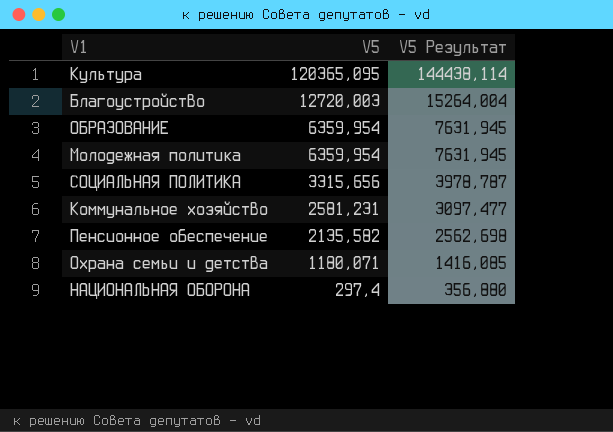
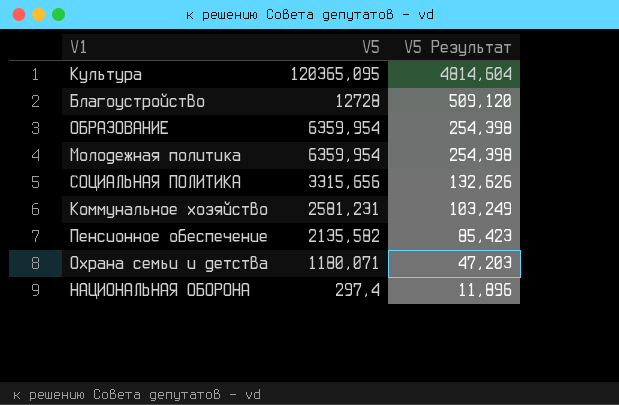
column V5 Результат | formula: [V5] * 1,2 -> [V5] * 0,04
Благоустройство | V5: 12720,003 -> 12728

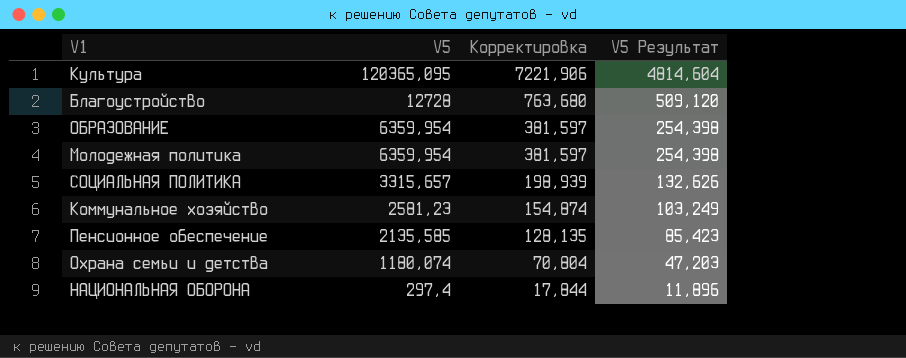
column Корректировка | formula: none -> [V5] * 0,06
СОЦИАЛЬНАЯ ПОЛИТИКА | V5: 3315,656 -> 3315,657
Коммунальное хозяйство | V5: 2581,231 -> 2581,23
Пенсионное обеспечение | V5: 2135,582 -> 2135,585
Охрана семьи и детства | V5: 1180,071 -> 1180,074

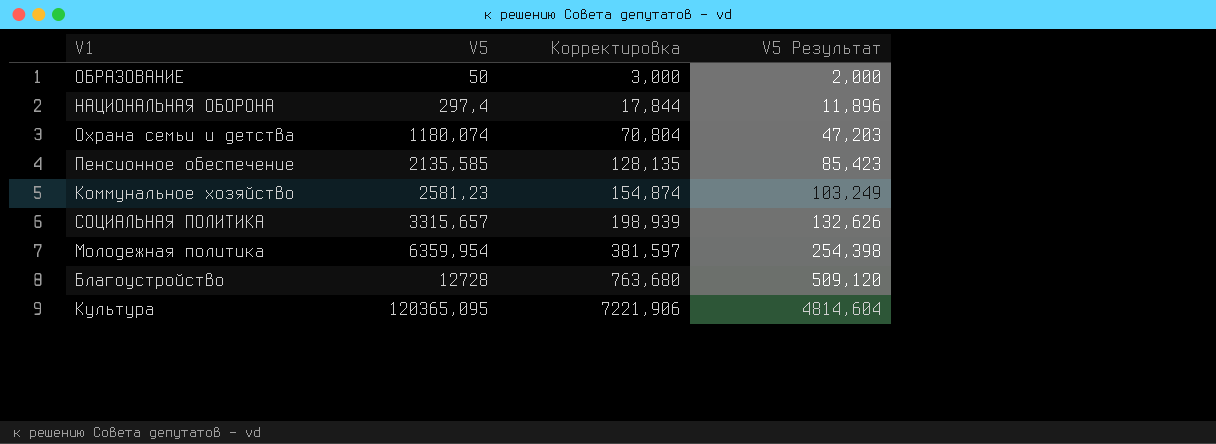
row order: V5 descending -> V5 ascending
ОБРАЗОВАНИЕ | V5: 6359,954 -> 50
ОБРАЗОВАНИЕ | Корректировка: 381,597 -> 3,000
ОБРАЗОВАНИЕ | V5 Результат: 254,398 -> 2,000

